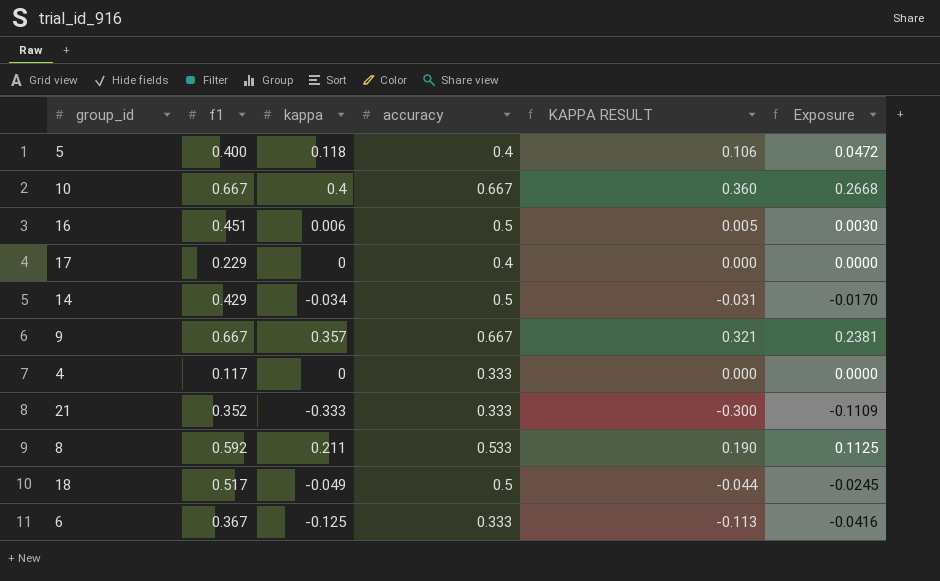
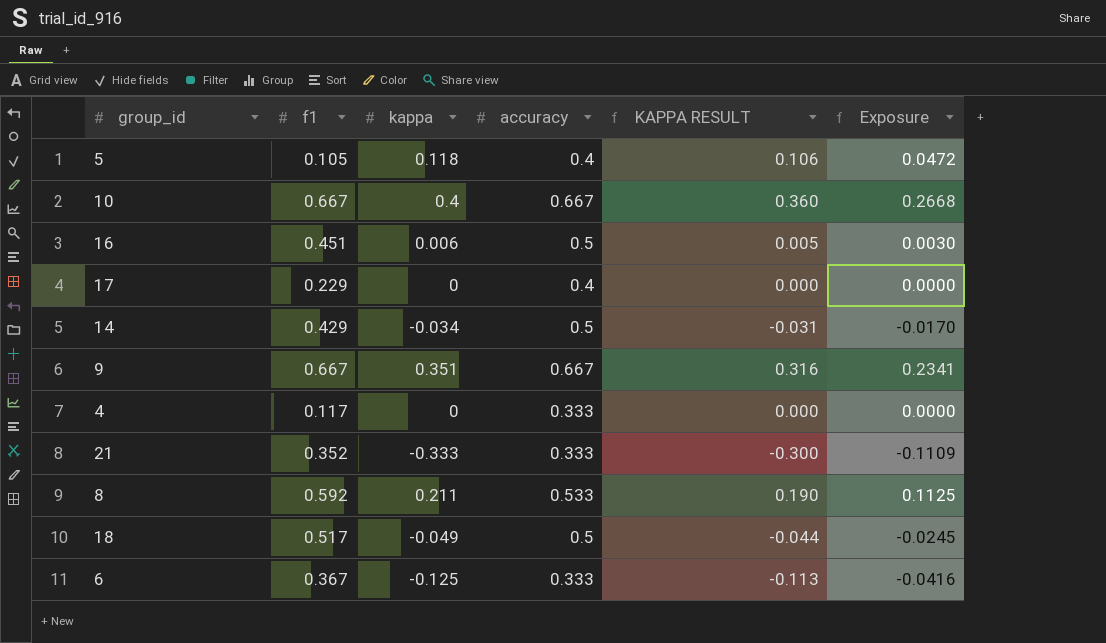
5 | f1: 0.400 -> 0.105
9 | kappa: 0.357 -> 0.351
9 | KAPPA RESULT: 0.321 -> 0.316
9 | Exposure: 0.2381 -> 0.2341

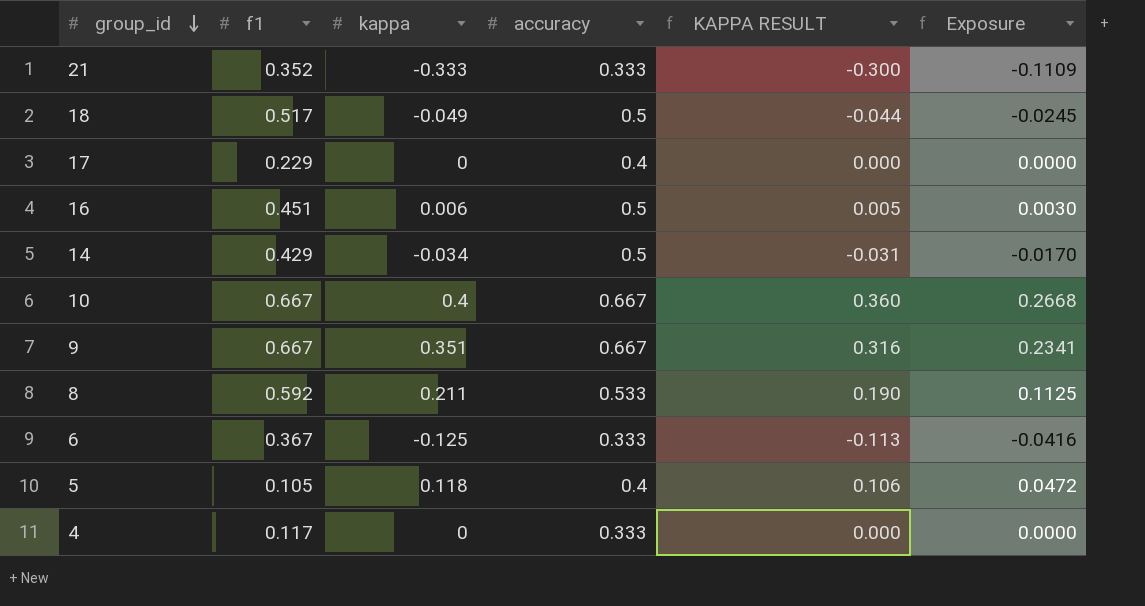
row order: none -> group_id descending

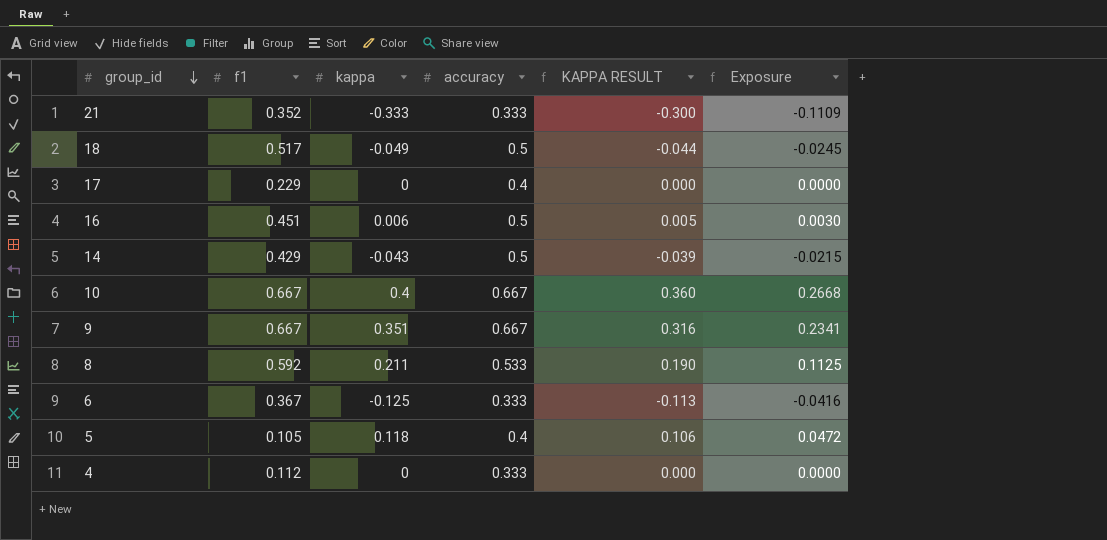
14 | kappa: -0.034 -> -0.043
14 | KAPPA RESULT: -0.031 -> -0.039
14 | Exposure: -0.0170 -> -0.0215
4 | f1: 0.117 -> 0.112

